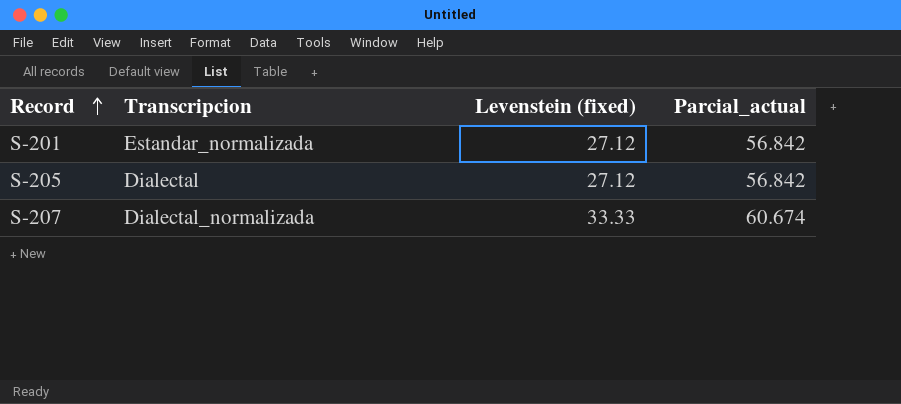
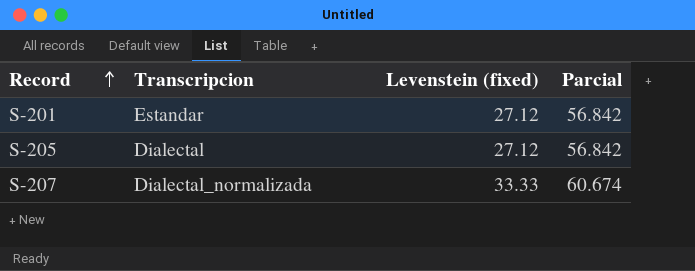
column name: Parcial_actual -> Parcial
S-201 | Transcripcion: Estandar_normalizada -> Estandar

